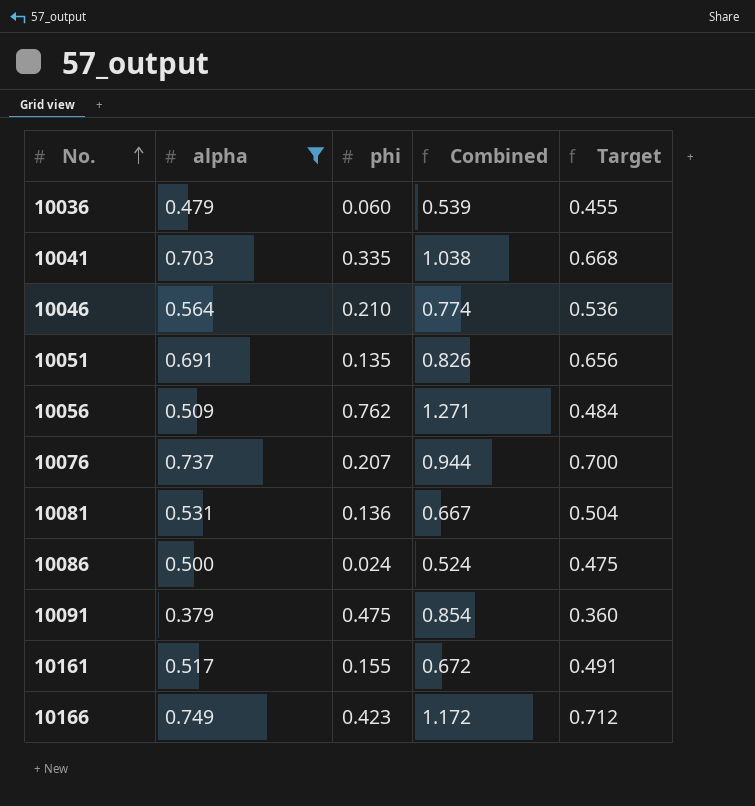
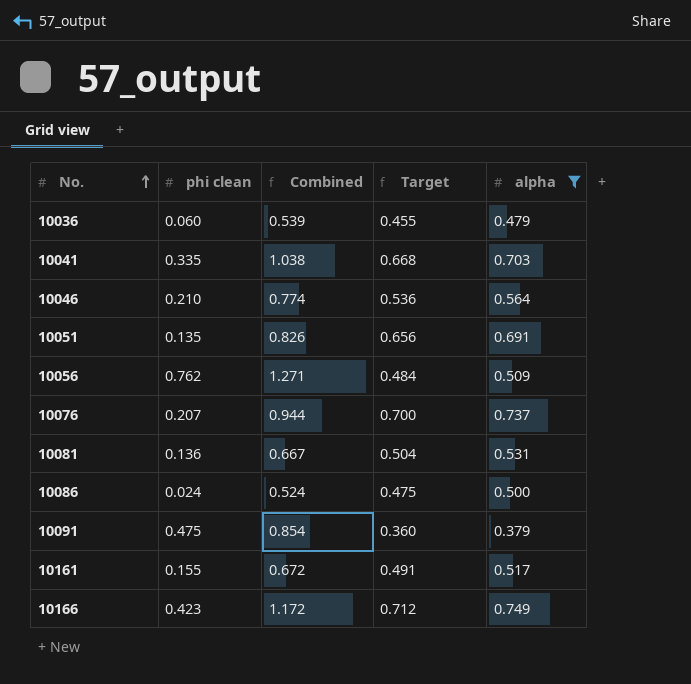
column name: phi -> phi clean
column alpha | position: 2 -> 5

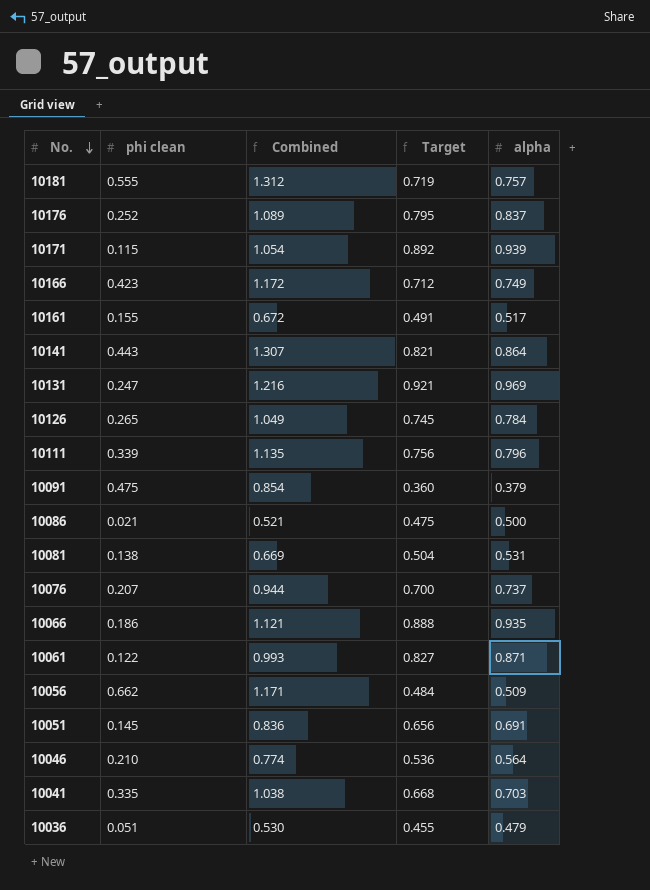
filter: alpha <= 0.749 -> none
row order: No. ascending -> No. descending
10086 | phi clean: 0.024 -> 0.021
10086 | Combined: 0.524 -> 0.521
10081 | phi clean: 0.136 -> 0.138
10081 | Combined: 0.667 -> 0.669
10056 | phi clean: 0.762 -> 0.662
10056 | Combined: 1.271 -> 1.171
10051 | phi clean: 0.135 -> 0.145
10051 | Combined: 0.826 -> 0.836
10036 | phi clean: 0.060 -> 0.051
10036 | Combined: 0.539 -> 0.530

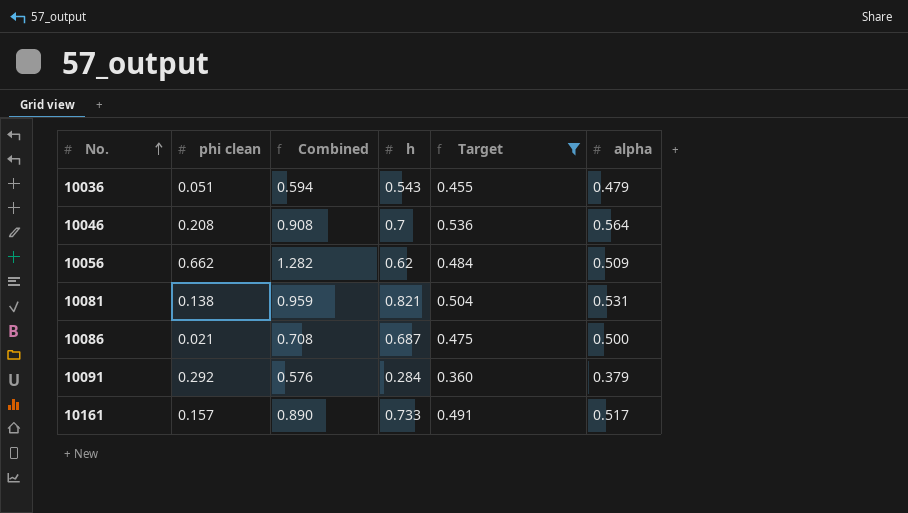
filter: none -> Target <= 0.536
row order: No. descending -> No. ascending
column Combined | formula: [phi clean] + [alpha] -> [phi clean] + [h]
column h | position: none -> 4
10046 | phi clean: 0.210 -> 0.208
10091 | phi clean: 0.475 -> 0.292
10161 | phi clean: 0.155 -> 0.157

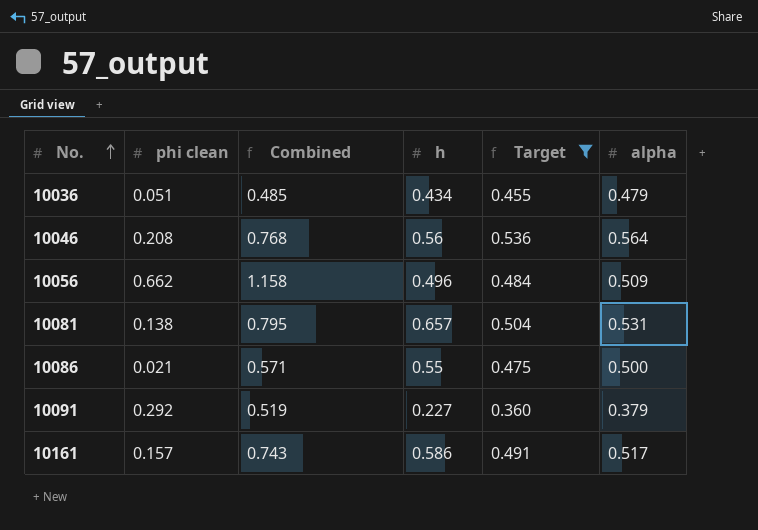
10036 | Combined: 0.594 -> 0.485
10036 | h: 0.543 -> 0.434
10046 | Combined: 0.908 -> 0.768
10046 | h: 0.7 -> 0.56
10056 | Combined: 1.282 -> 1.158
10056 | h: 0.62 -> 0.496
10081 | Combined: 0.959 -> 0.795
10081 | h: 0.821 -> 0.657
10086 | Combined: 0.708 -> 0.571
10086 | h: 0.687 -> 0.55
10091 | Combined: 0.576 -> 0.519
10091 | h: 0.284 -> 0.227
10161 | Combined: 0.890 -> 0.743
10161 | h: 0.733 -> 0.586

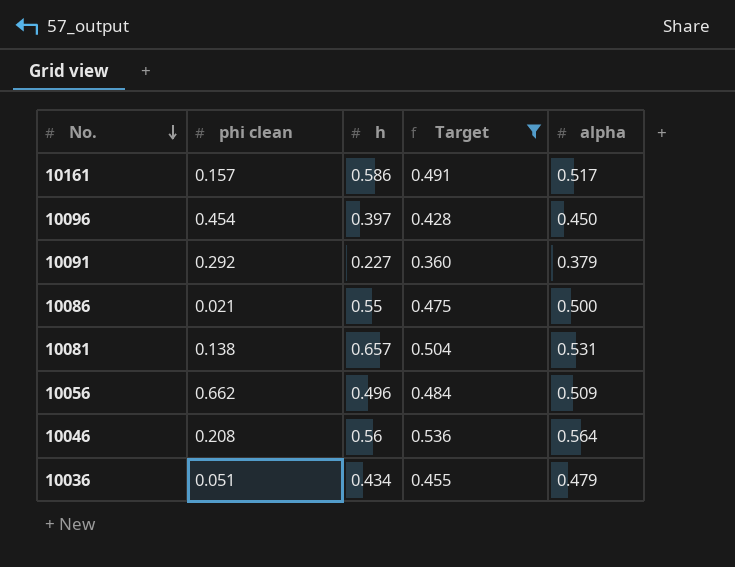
row order: No. ascending -> No. descending
column Combined | formula: [phi clean] + [h] -> none
row 10096: none -> 0.454 | 0.397 | 0.428 | 0.450

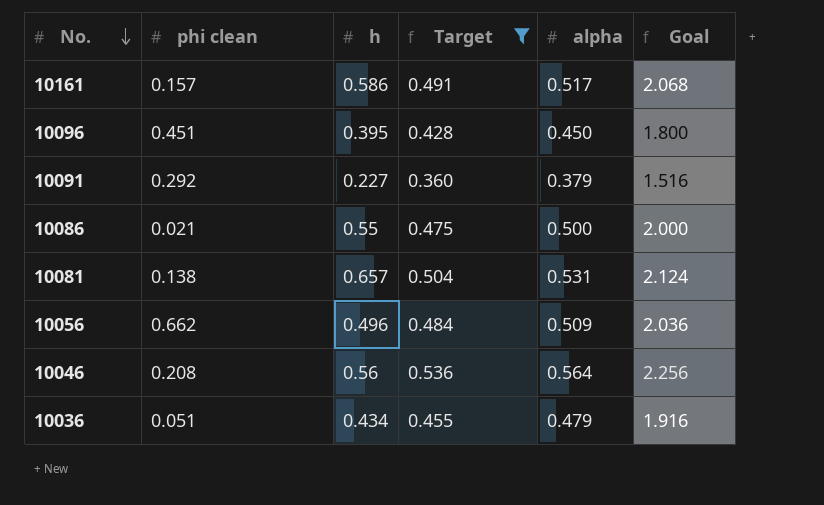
column Goal | formula: none -> [alpha] * 4
10096 | phi clean: 0.454 -> 0.451
10096 | h: 0.397 -> 0.395

